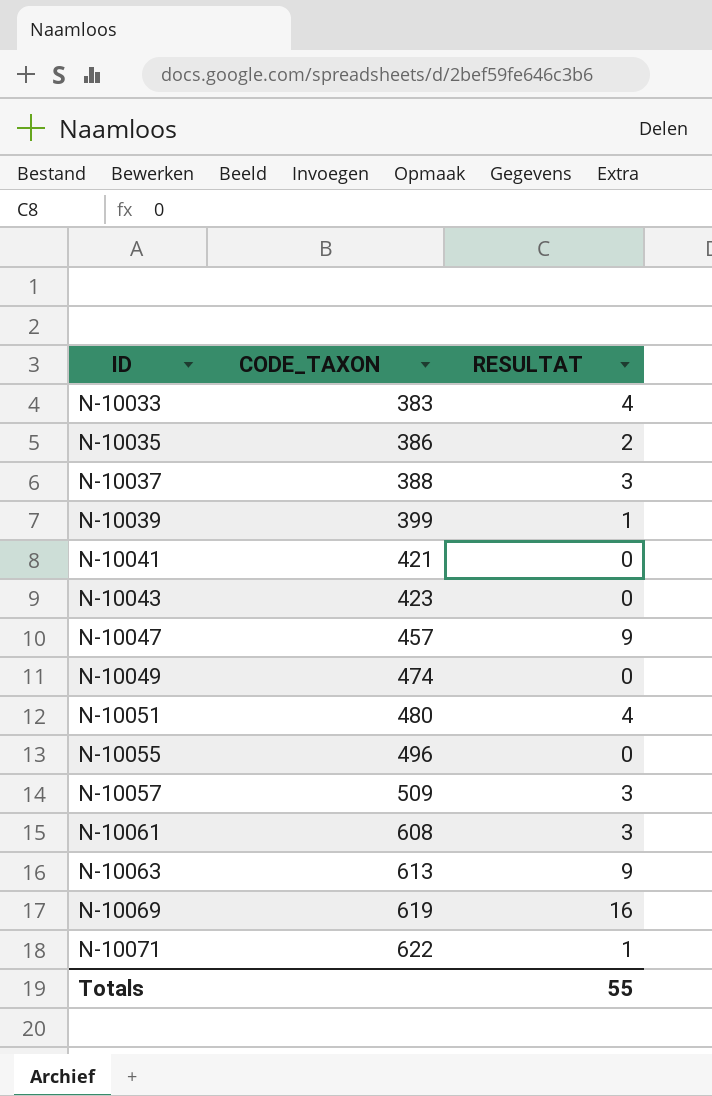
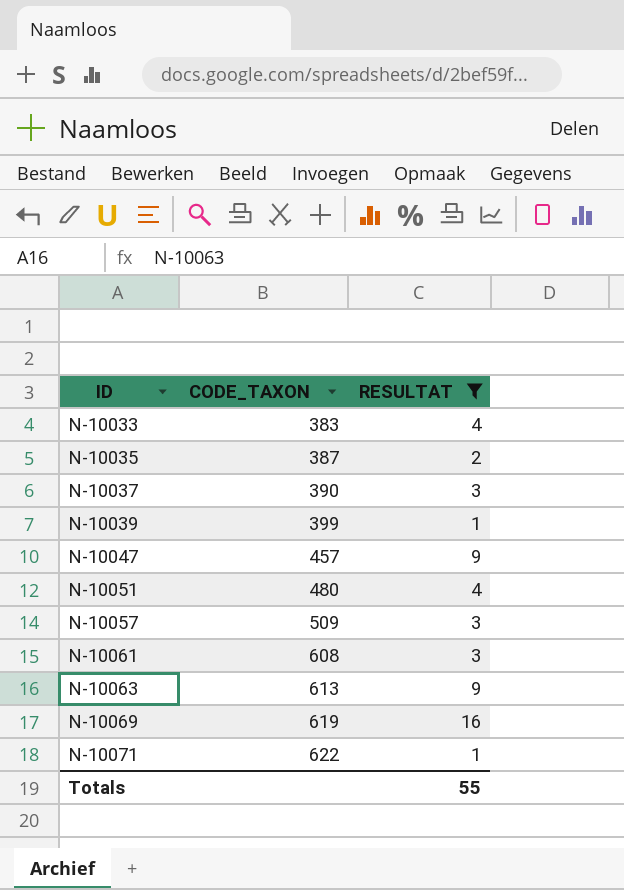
filter: none -> RESULTAT != 0
N-10035 | CODE_TAXON: 386 -> 387
N-10037 | CODE_TAXON: 388 -> 390

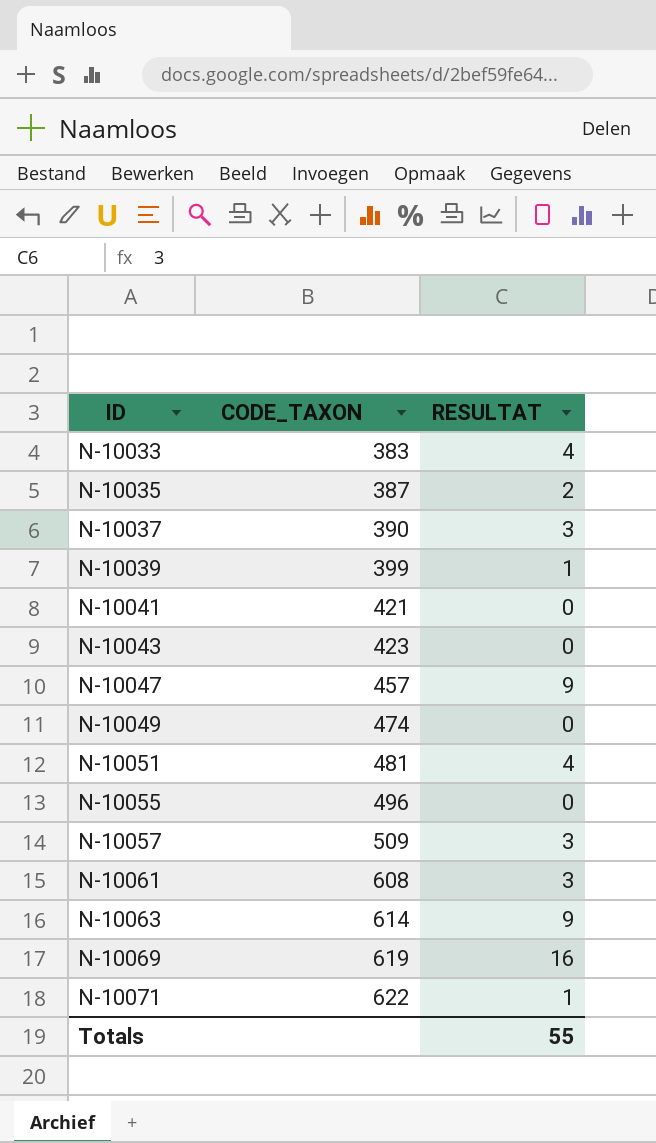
filter: RESULTAT != 0 -> none
N-10051 | CODE_TAXON: 480 -> 481
N-10063 | CODE_TAXON: 613 -> 614

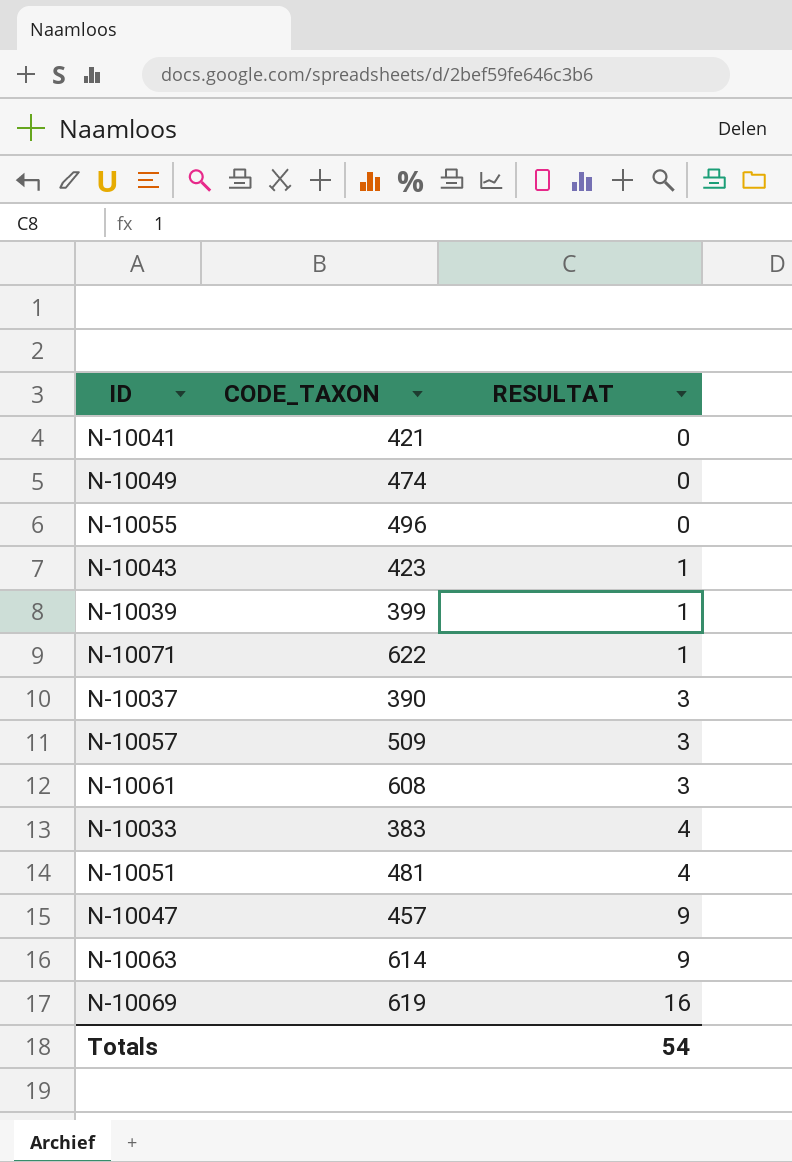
row order: ID ascending -> RESULTAT ascending
row N-10035: 387 | 2 -> none
N-10043 | RESULTAT: 0 -> 1
Totals | RESULTAT: 55 -> 54

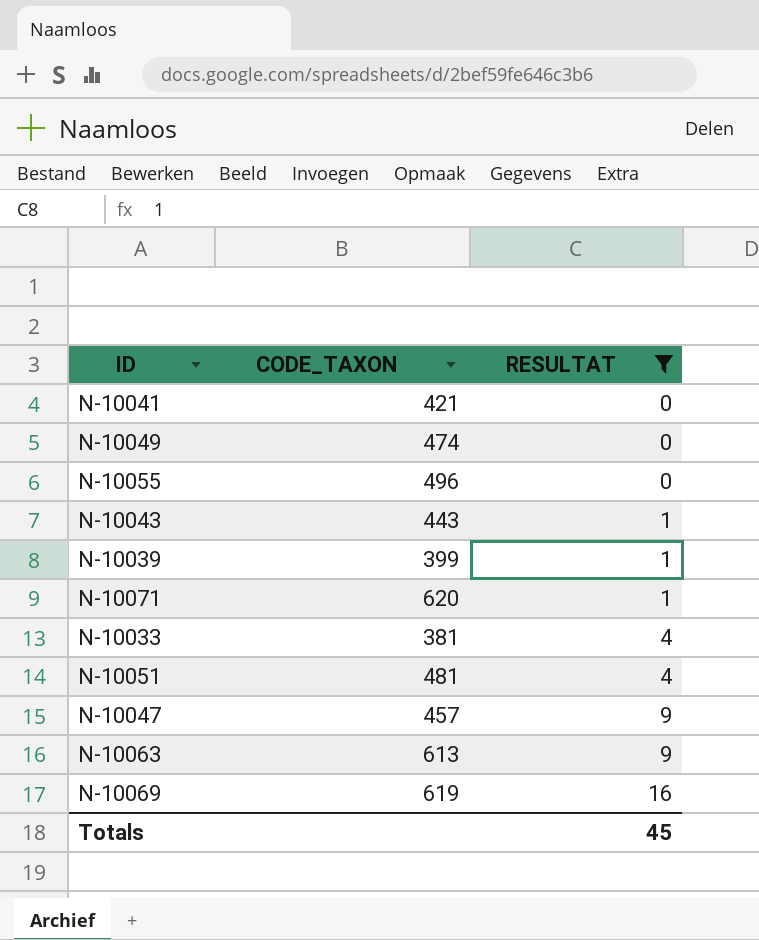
filter: none -> RESULTAT != 3
N-10043 | CODE_TAXON: 423 -> 443
N-10071 | CODE_TAXON: 622 -> 620
N-10033 | CODE_TAXON: 383 -> 381
N-10063 | CODE_TAXON: 614 -> 613
Totals | RESULTAT: 54 -> 45

